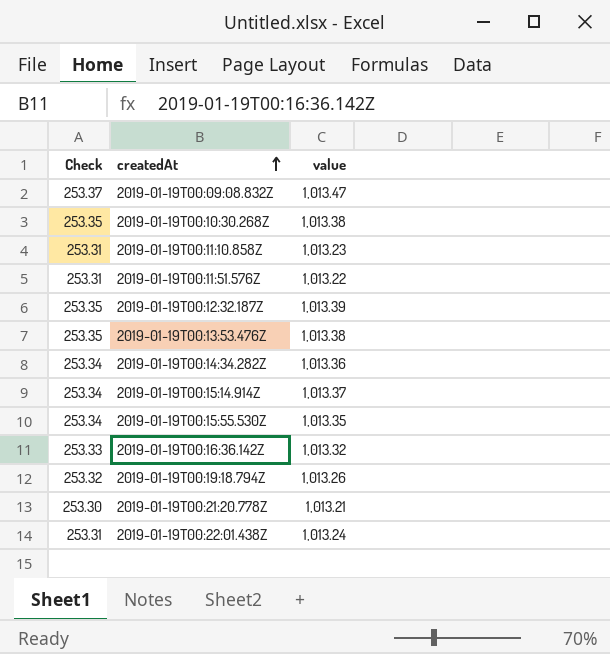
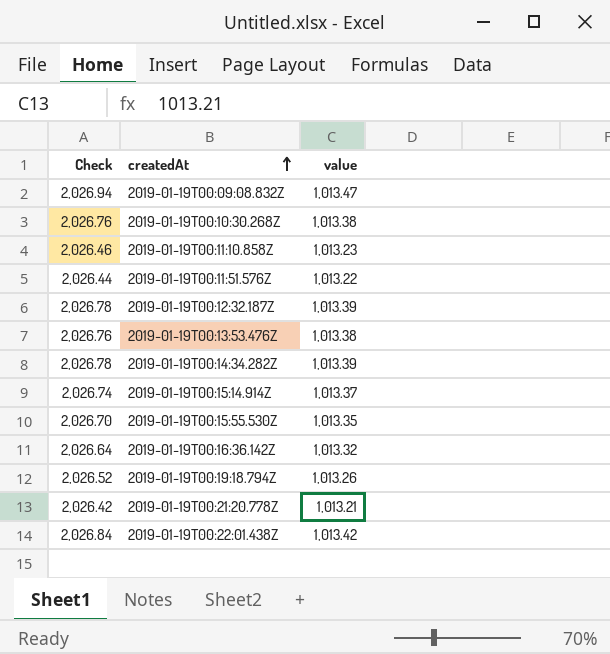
column Check | formula: [value] * 0.25 -> [value] * 2
2019-01-19T00:14:34.282Z | value: 1,013.36 -> 1,013.39
2019-01-19T00:22:01.438Z | value: 1,013.24 -> 1,013.42

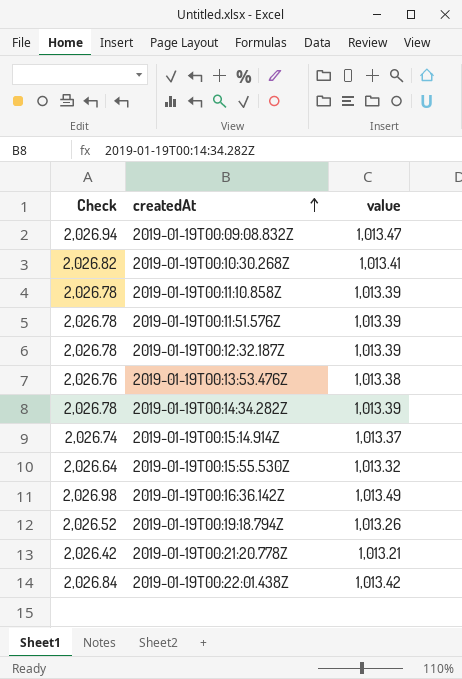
2019-01-19T00:10:30.268Z | Check: 2,026.76 -> 2,026.82
2019-01-19T00:10:30.268Z | value: 1,013.38 -> 1,013.41
2019-01-19T00:11:10.858Z | Check: 2,026.46 -> 2,026.78
2019-01-19T00:11:10.858Z | value: 1,013.23 -> 1,013.39
2019-01-19T00:11:51.576Z | Check: 2,026.44 -> 2,026.78
2019-01-19T00:11:51.576Z | value: 1,013.22 -> 1,013.39
2019-01-19T00:15:55.530Z | Check: 2,026.70 -> 2,026.64
2019-01-19T00:15:55.530Z | value: 1,013.35 -> 1,013.32
2019-01-19T00:16:36.142Z | Check: 2,026.64 -> 2,026.98
2019-01-19T00:16:36.142Z | value: 1,013.32 -> 1,013.49

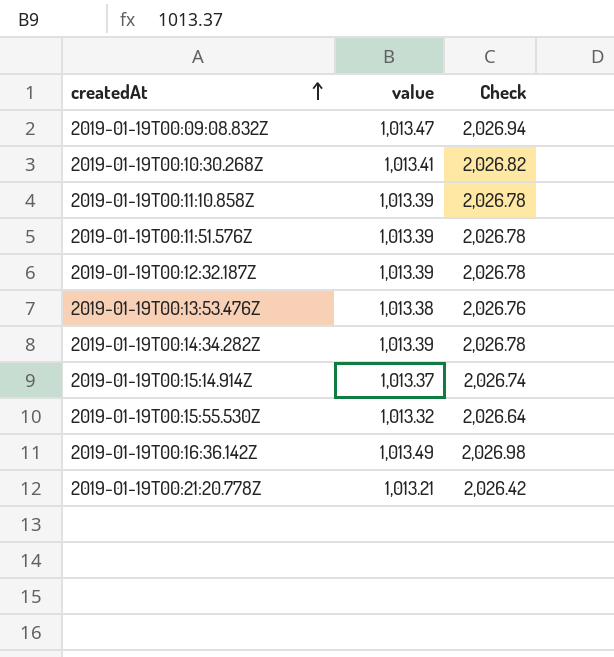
column Check | position: 1 -> 3
row 2019-01-19T00:19:18.794Z: 2,026.52 | 1,013.26 -> none
row 2019-01-19T00:22:01.438Z: 2,026.84 | 1,013.42 -> none

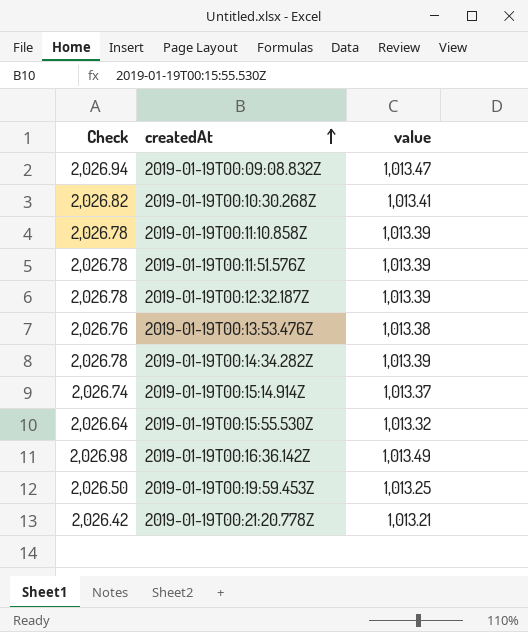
column Check | position: 3 -> 1
row 2019-01-19T00:19:59.453Z: none -> 2,026.50 | 1,013.25

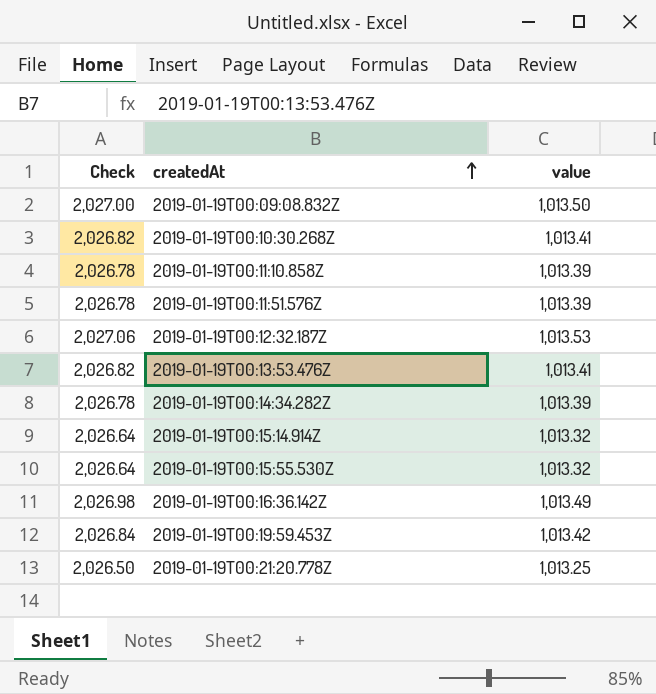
2019-01-19T00:09:08.832Z | Check: 2,026.94 -> 2,027.00
2019-01-19T00:09:08.832Z | value: 1,013.47 -> 1,013.50
2019-01-19T00:12:32.187Z | Check: 2,026.78 -> 2,027.06
2019-01-19T00:12:32.187Z | value: 1,013.39 -> 1,013.53
2019-01-19T00:13:53.476Z | Check: 2,026.76 -> 2,026.82
2019-01-19T00:13:53.476Z | value: 1,013.38 -> 1,013.41
2019-01-19T00:15:14.914Z | Check: 2,026.74 -> 2,026.64
2019-01-19T00:15:14.914Z | value: 1,013.37 -> 1,013.32
2019-01-19T00:19:59.453Z | Check: 2,026.50 -> 2,026.84
2019-01-19T00:19:59.453Z | value: 1,013.25 -> 1,013.42
2019-01-19T00:21:20.778Z | Check: 2,026.42 -> 2,026.50
2019-01-19T00:21:20.778Z | value: 1,013.21 -> 1,013.25

